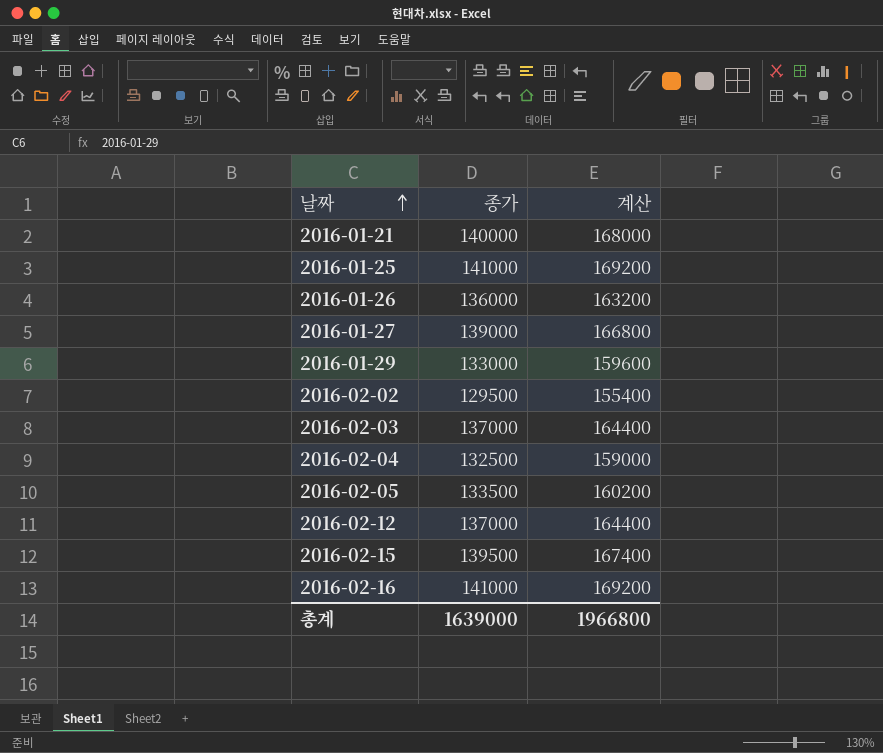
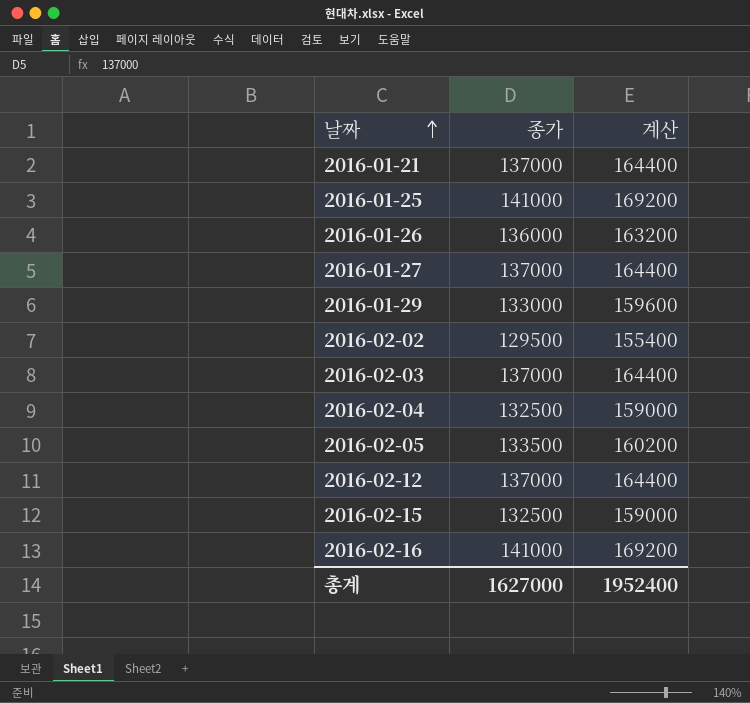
2016-01-21 | 종가: 140000 -> 137000
2016-01-21 | 계산: 168000 -> 164400
2016-01-27 | 종가: 139000 -> 137000
2016-01-27 | 계산: 166800 -> 164400
2016-02-15 | 종가: 139500 -> 132500
2016-02-15 | 계산: 167400 -> 159000
총계 | 종가: 1639000 -> 1627000
총계 | 계산: 1966800 -> 1952400

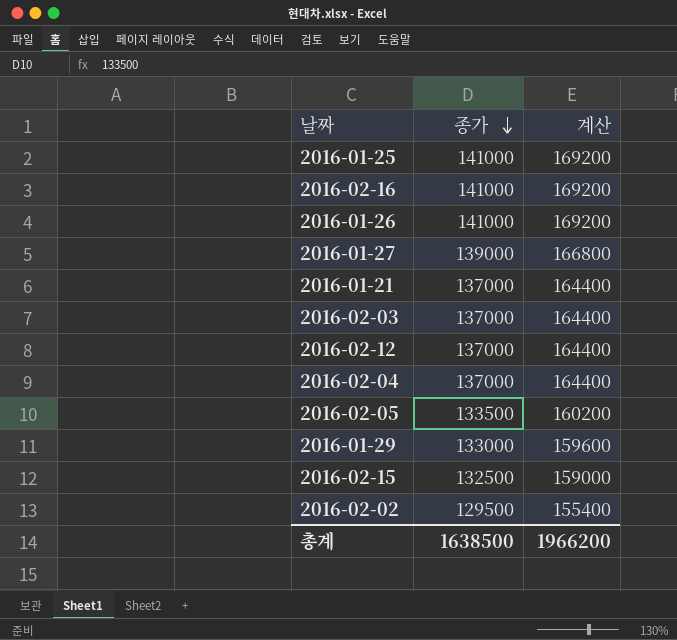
row order: 날짜 ascending -> 종가 descending
2016-01-26 | 종가: 136000 -> 141000
2016-01-26 | 계산: 163200 -> 169200
2016-01-27 | 종가: 137000 -> 139000
2016-01-27 | 계산: 164400 -> 166800
2016-02-04 | 종가: 132500 -> 137000
2016-02-04 | 계산: 159000 -> 164400
총계 | 종가: 1627000 -> 1638500
총계 | 계산: 1952400 -> 1966200

